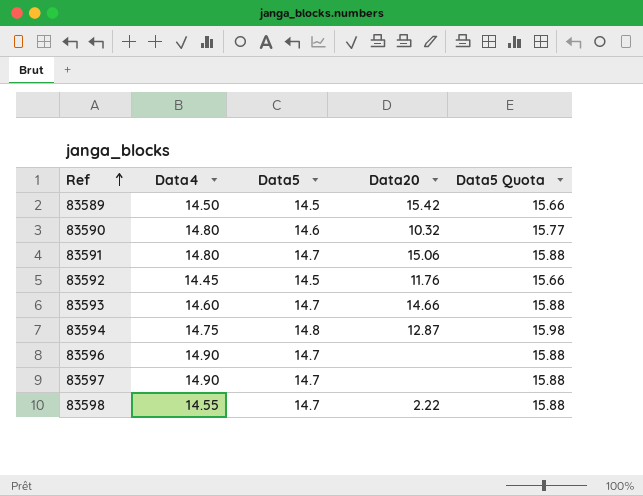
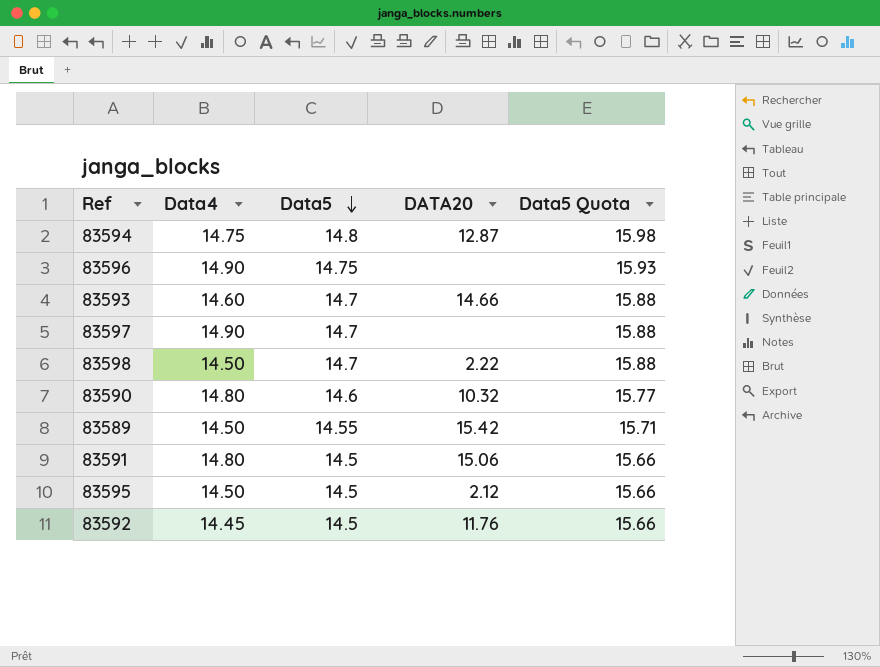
row order: Ref ascending -> Data5 descending
column name: Data20 -> DATA20
83596 | Data5: 14.7 -> 14.75
83596 | Data5 Quota: 15.88 -> 15.93
83598 | Data4: 14.55 -> 14.50
83589 | Data5: 14.5 -> 14.55
83589 | Data5 Quota: 15.66 -> 15.71
83591 | Data5: 14.7 -> 14.5
83591 | Data5 Quota: 15.88 -> 15.66
row 83595: none -> 14.50 | 14.5 | 2.12 | 15.66

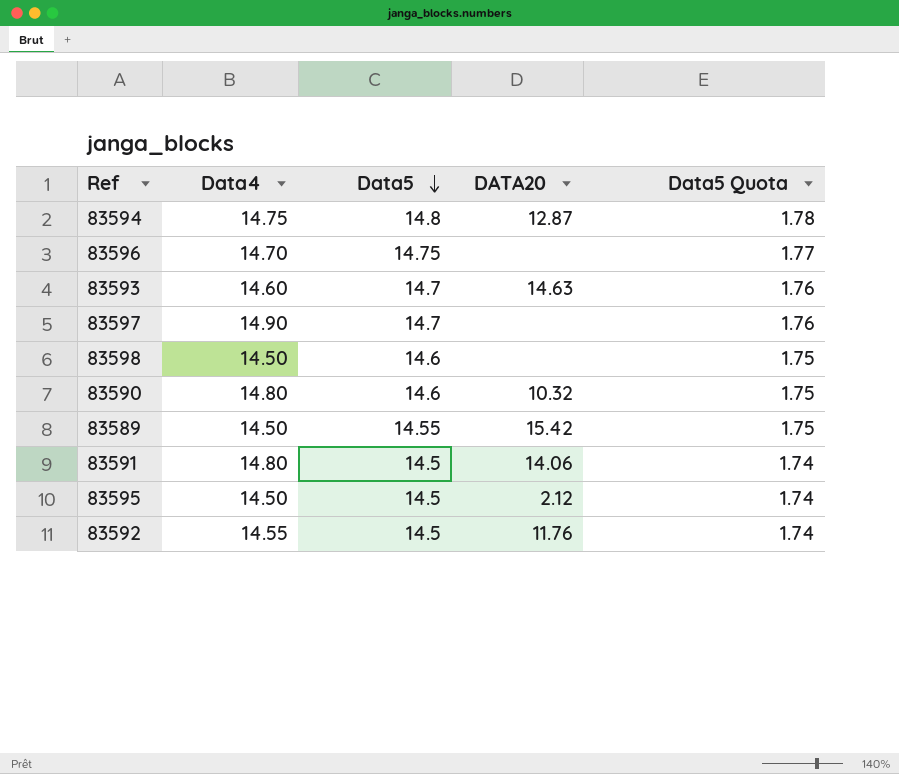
column Data5 Quota | formula: [Data5] * 1.08 -> [Data5] * 0.12
83596 | Data4: 14.90 -> 14.70
83593 | DATA20: 14.66 -> 14.63
83598 | Data5: 14.7 -> 14.6
83598 | DATA20: 2.22 -> none
83591 | DATA20: 15.06 -> 14.06
83592 | Data4: 14.45 -> 14.55

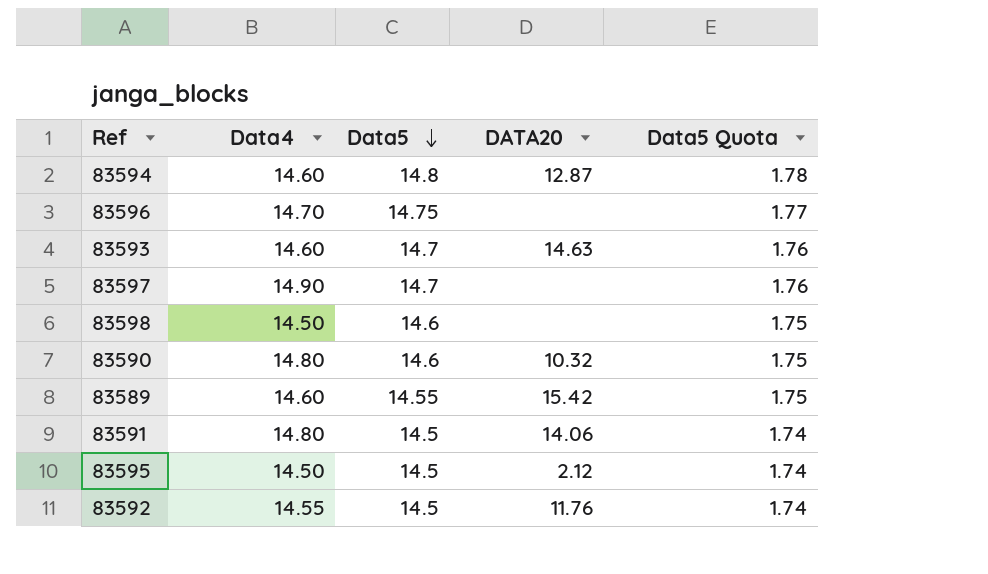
83594 | Data4: 14.75 -> 14.60
83589 | Data4: 14.50 -> 14.60

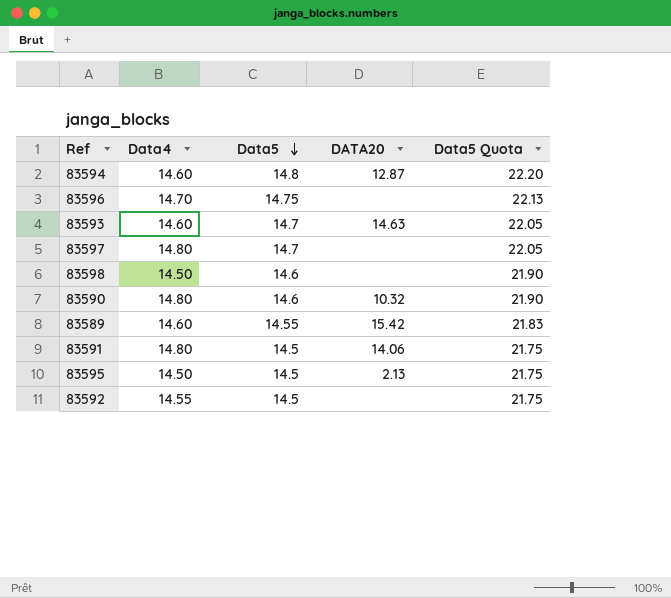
column Data5 Quota | formula: [Data5] * 0.12 -> [Data5] * 1.5
83597 | Data4: 14.90 -> 14.80
83595 | DATA20: 2.12 -> 2.13
83592 | DATA20: 11.76 -> none

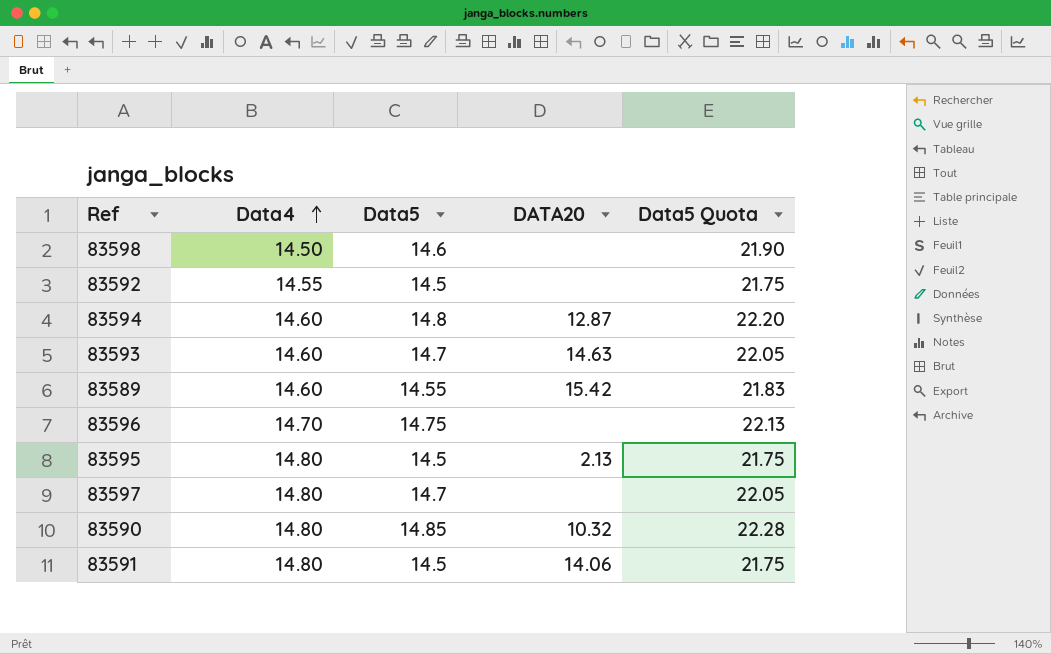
row order: Data5 descending -> Data4 ascending
83595 | Data4: 14.50 -> 14.80
83590 | Data5: 14.6 -> 14.85
83590 | Data5 Quota: 21.90 -> 22.28

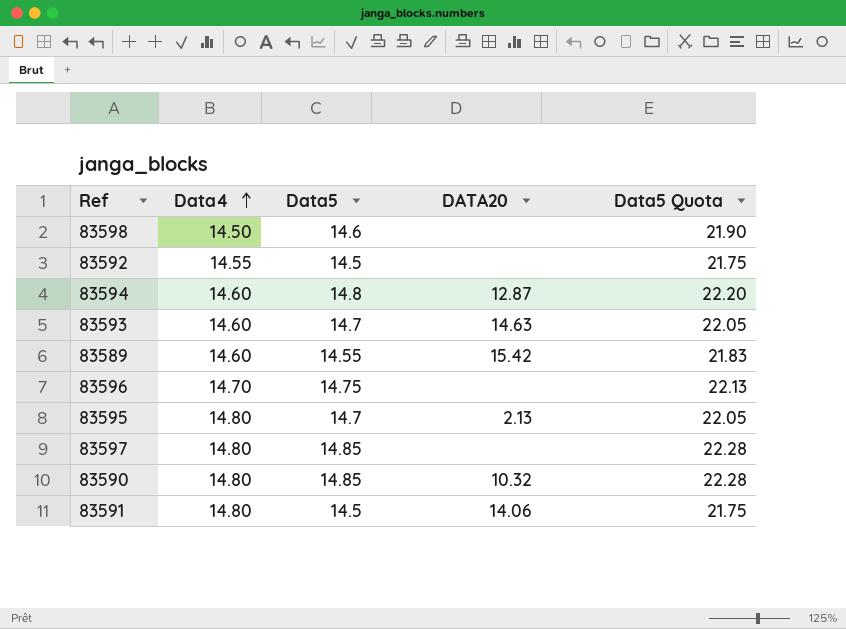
83595 | Data5: 14.5 -> 14.7
83595 | Data5 Quota: 21.75 -> 22.05
83597 | Data5: 14.7 -> 14.85
83597 | Data5 Quota: 22.05 -> 22.28

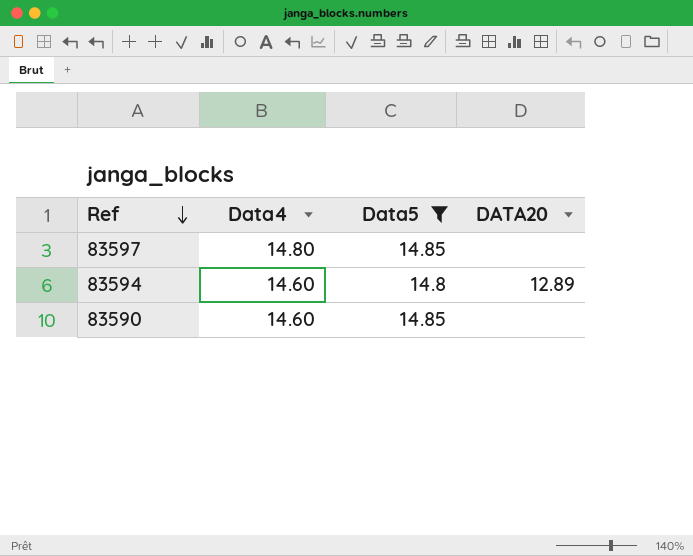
filter: none -> Data5 >= 14.8
row order: Data4 ascending -> Ref descending
column Data5 Quota | formula: [Data5] * 1.5 -> none
83594 | DATA20: 12.87 -> 12.89
83590 | Data4: 14.80 -> 14.60
83590 | DATA20: 10.32 -> none

